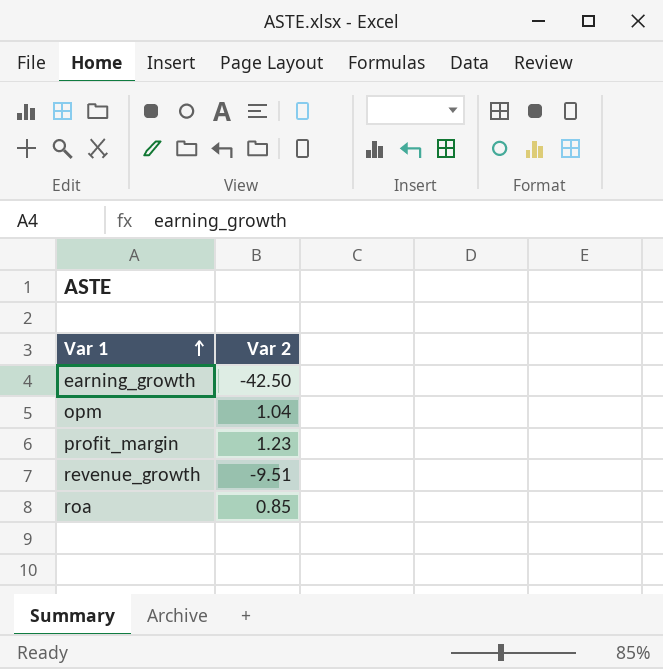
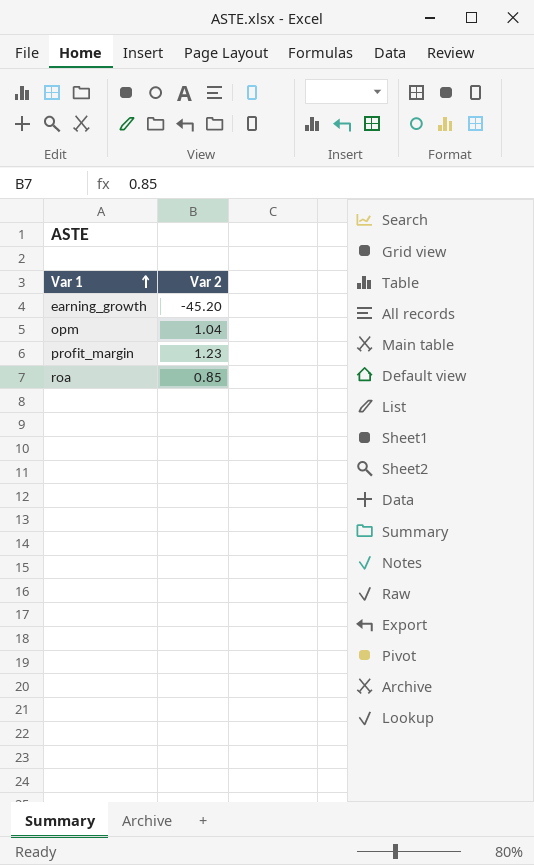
row revenue_growth: -9.51 -> none
earning_growth | Var 2: -42.50 -> -45.20

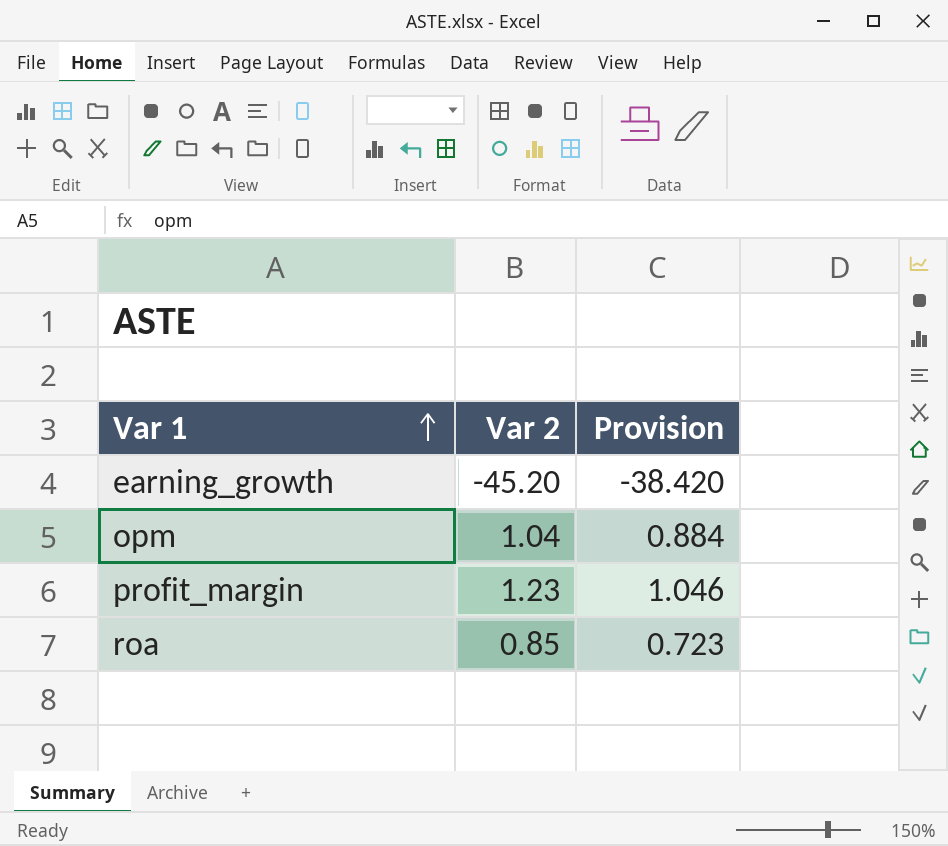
column Provision | formula: none -> [Var 2] * 0.85

